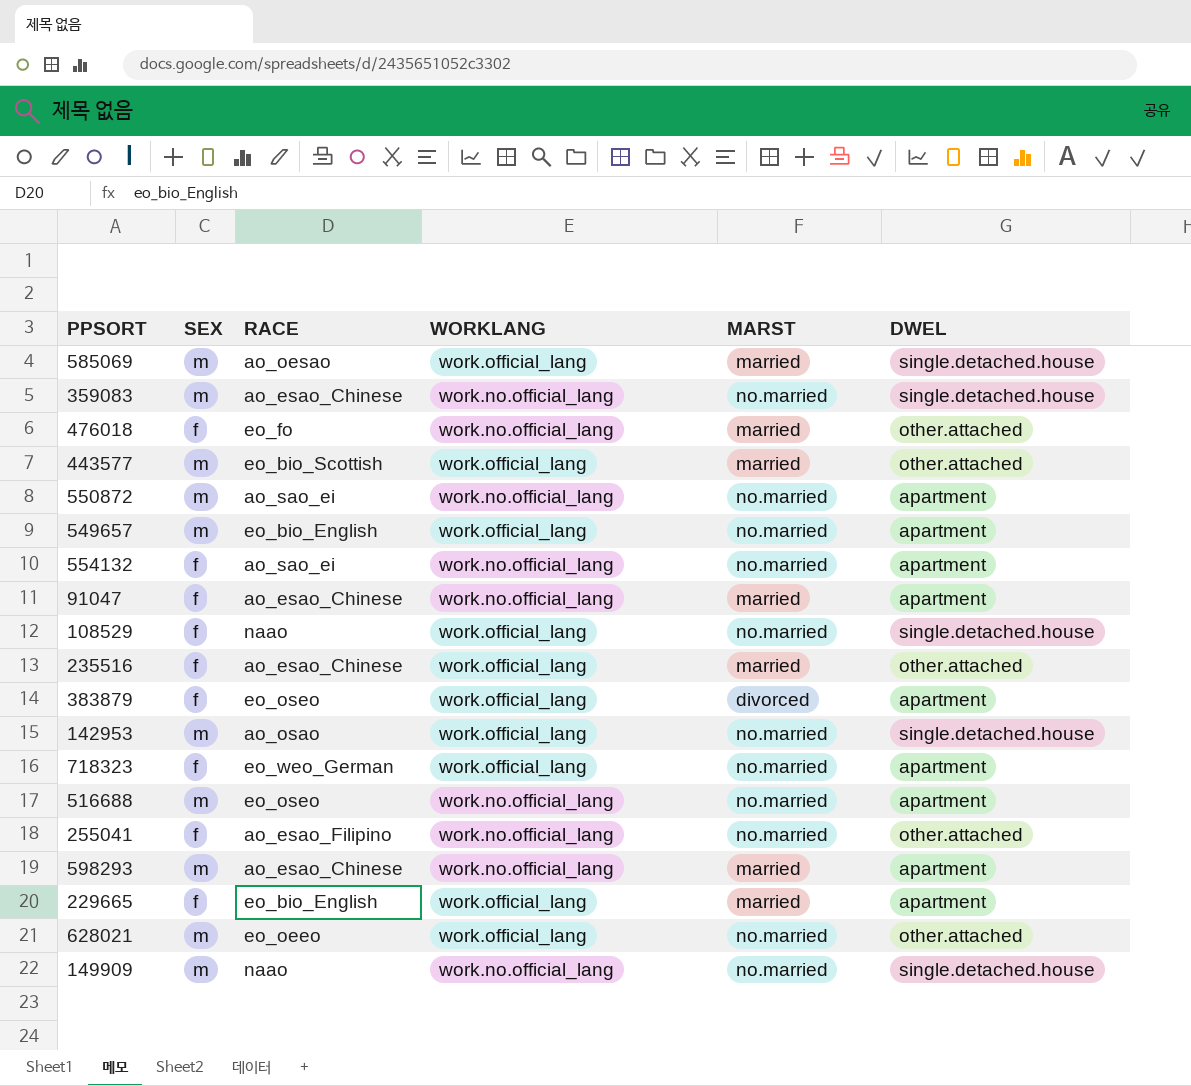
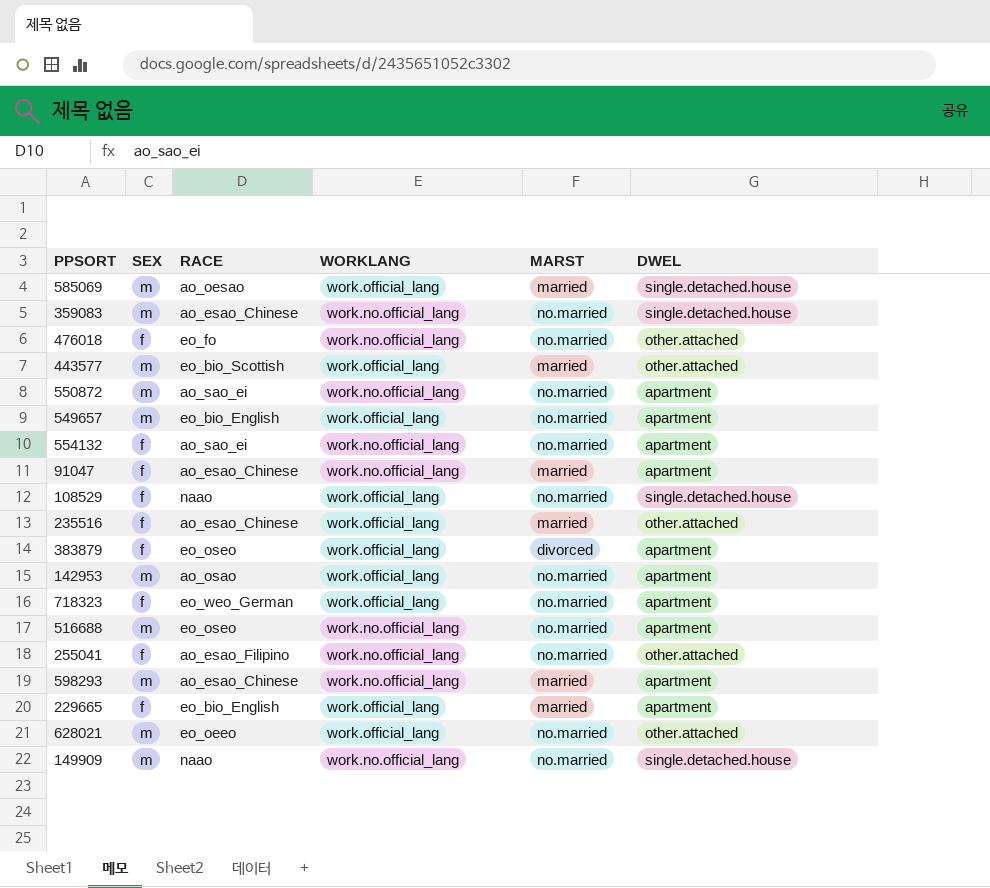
476018 | MARST: married -> no.married
142953 | DWEL: single.detached.house -> apartment

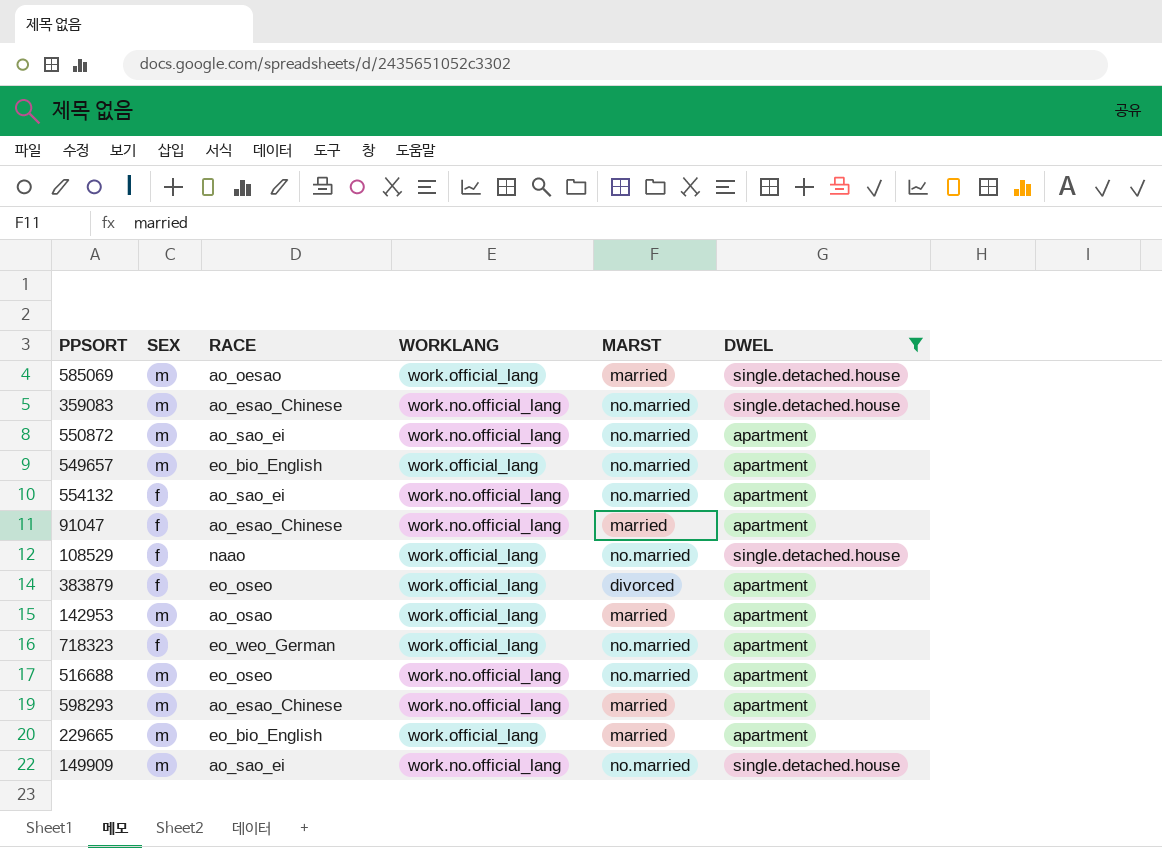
filter: none -> DWEL != other.attached
142953 | MARST: no.married -> married
229665 | SEX: f -> m
149909 | RACE: naao -> ao_sao_ei

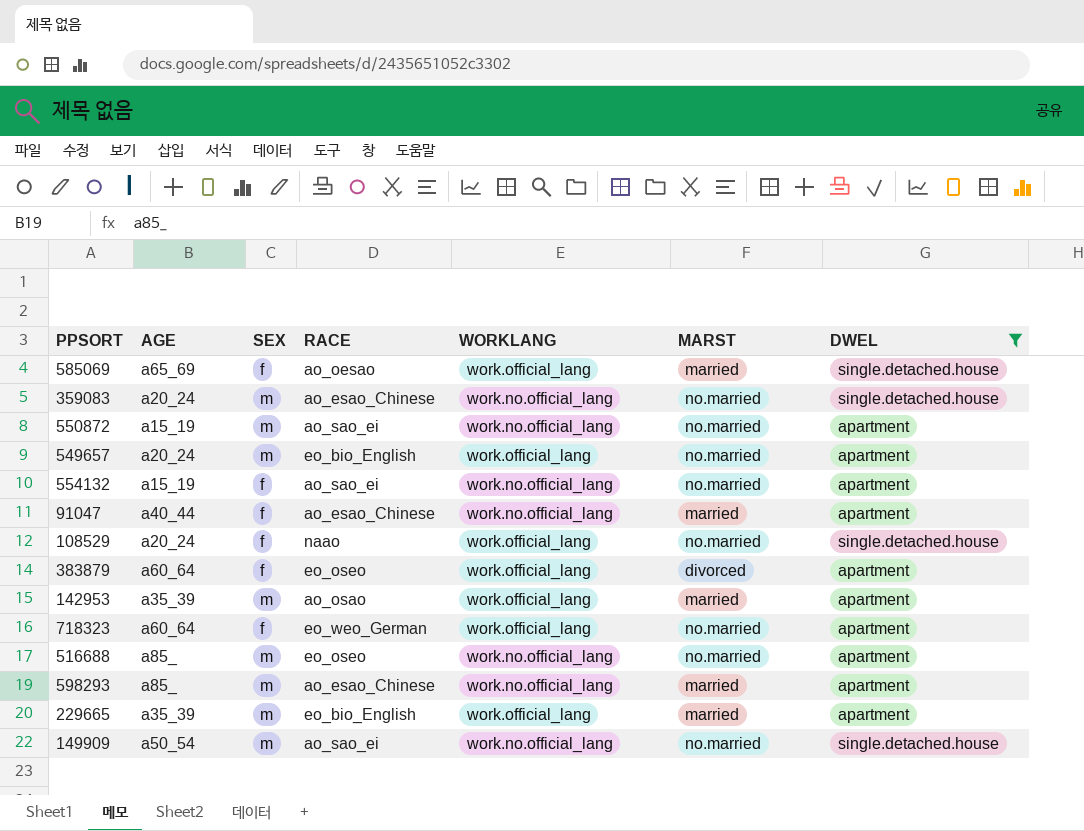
column AGE | position: none -> 2
585069 | SEX: m -> f

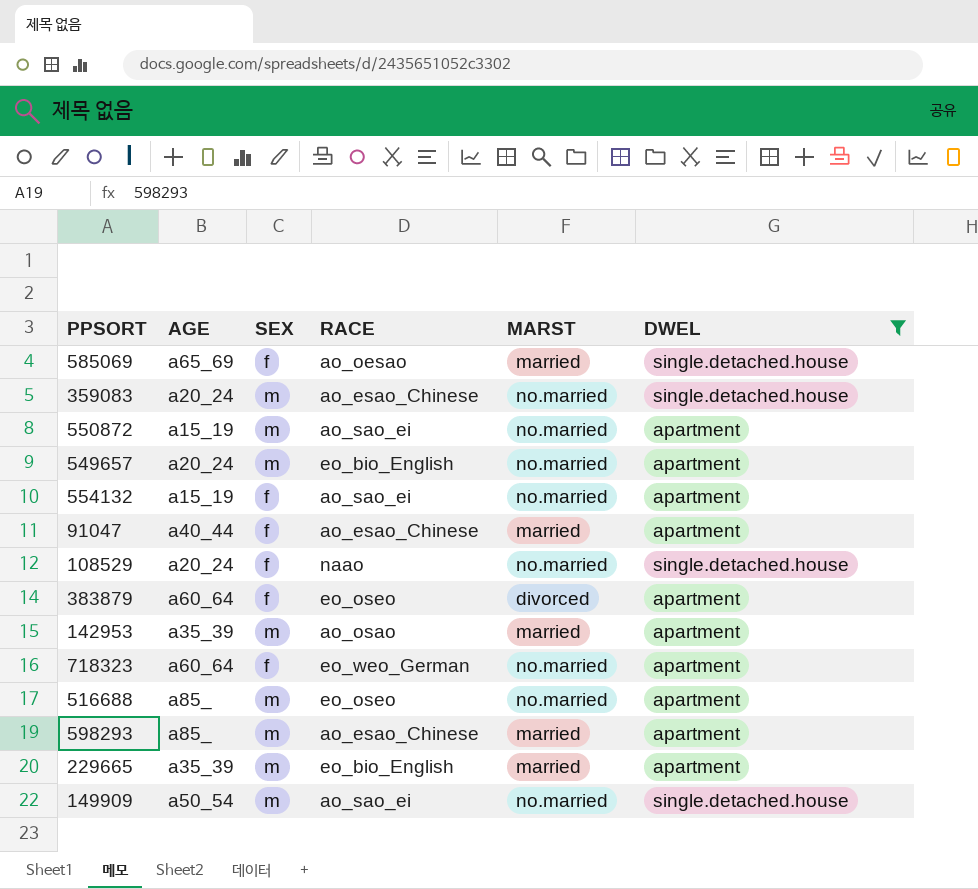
column WORKLANG | position: 5 -> none

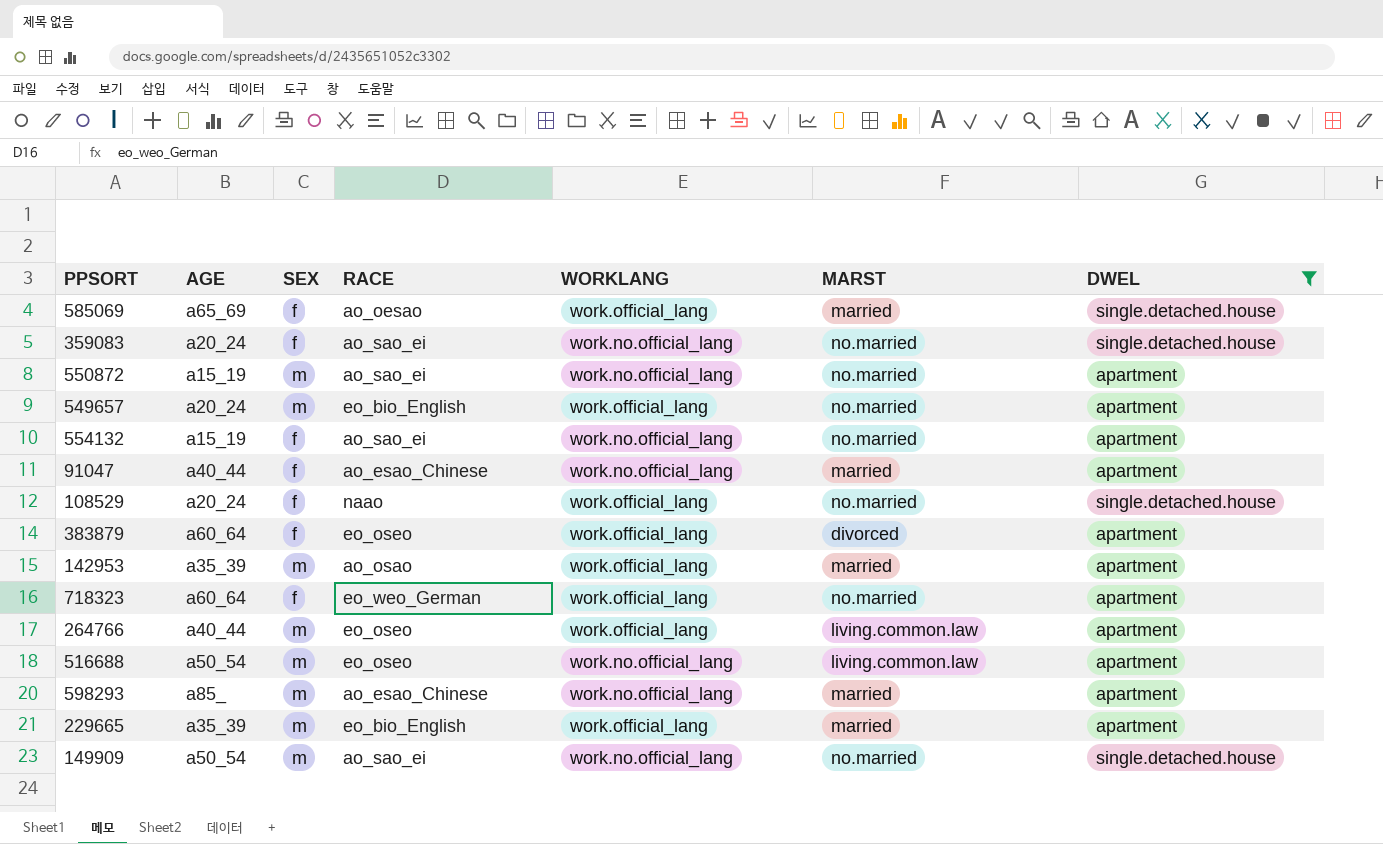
column WORKLANG | position: none -> 5
359083 | SEX: m -> f
359083 | RACE: ao_esao_Chinese -> ao_sao_ei
row 264766: none -> a40_44 | m | eo_oseo | work.official_lang | living.common.law | apartment
516688 | AGE: a85_ -> a50_54
516688 | MARST: no.married -> living.common.law

